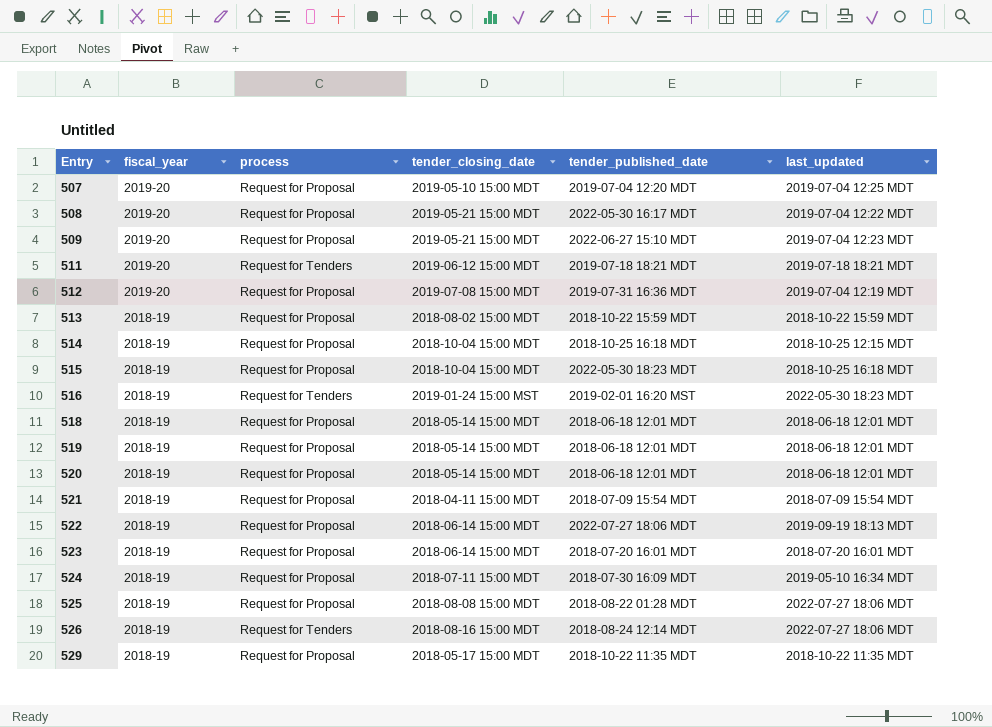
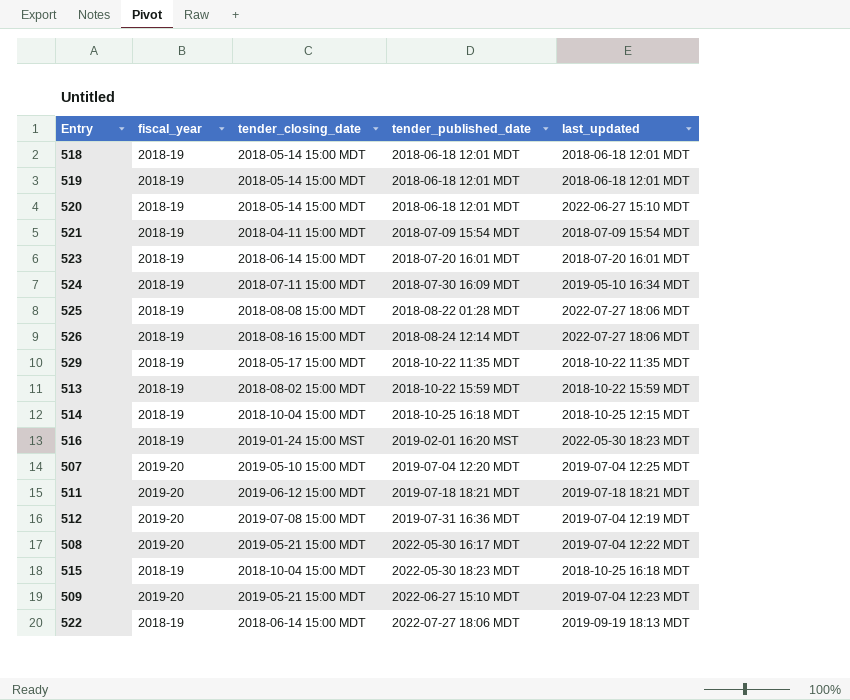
row order: Entry ascending -> tender_published_date ascending
column process | position: 3 -> none
520 | last_updated: 2018-06-18 12:01 MDT -> 2022-06-27 15:10 MDT

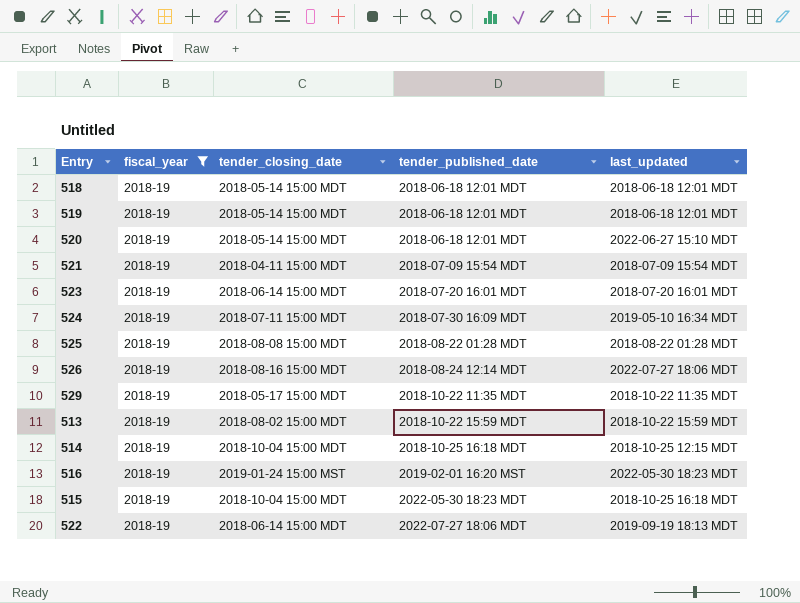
filter: none -> fiscal_year = 2018-19
525 | last_updated: 2022-07-27 18:06 MDT -> 2018-08-22 01:28 MDT

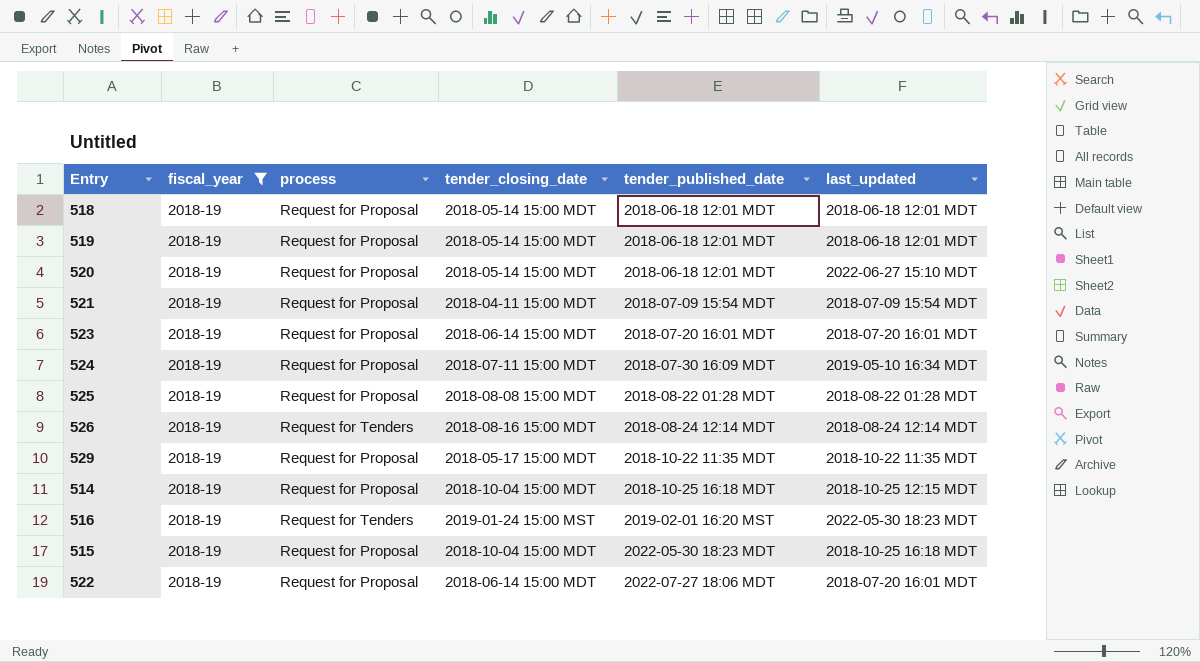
column process | position: none -> 3
row 513: 2018-19 | 2018-08-02 15:00 MDT | 2018-10-22 15:59 MDT | 2018-10-22 15:59 MDT -> none
526 | last_updated: 2022-07-27 18:06 MDT -> 2018-08-24 12:14 MDT
522 | last_updated: 2019-09-19 18:13 MDT -> 2018-07-20 16:01 MDT

